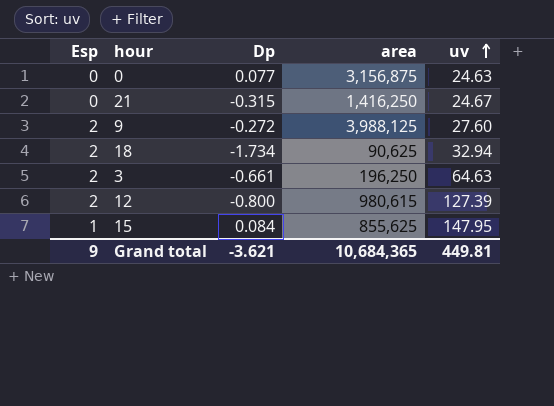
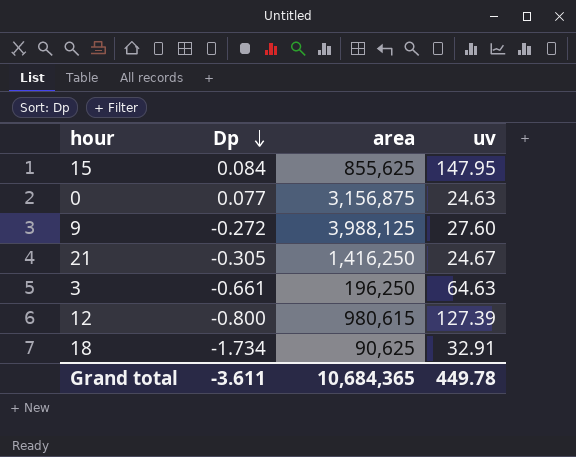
row order: uv ascending -> Dp descending
column Esp | position: 1 -> none
21 | Dp: -0.315 -> -0.305
18 | uv: 32.94 -> 32.91
Grand total | Dp: -3.621 -> -3.611
Grand total | uv: 449.81 -> 449.78

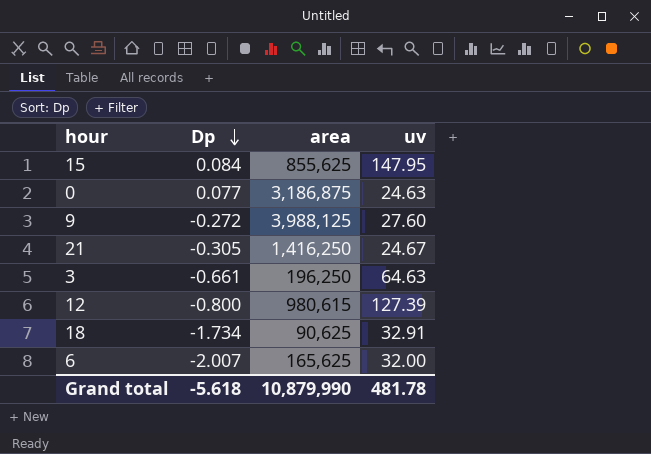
0 | area: 3,156,875 -> 3,186,875
row 6: none -> -2.007 | 165,625 | 32.00
Grand total | Dp: -3.611 -> -5.618
Grand total | area: 10,684,365 -> 10,879,990
Grand total | uv: 449.78 -> 481.78

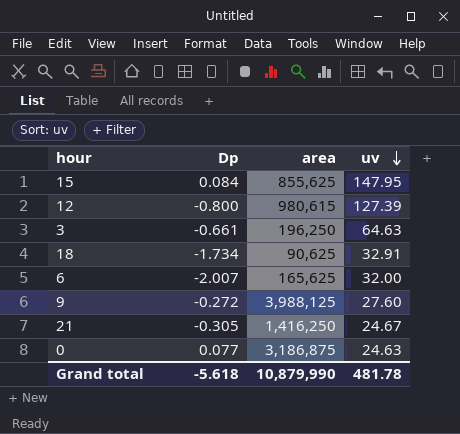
row order: Dp descending -> uv descending

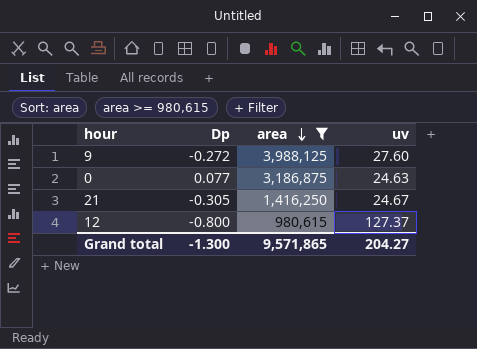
filter: none -> area >= 980,615
row order: uv descending -> area descending
12 | uv: 127.39 -> 127.37
Grand total | Dp: -5.618 -> -1.300
Grand total | area: 10,879,990 -> 9,571,865
Grand total | uv: 481.78 -> 204.27

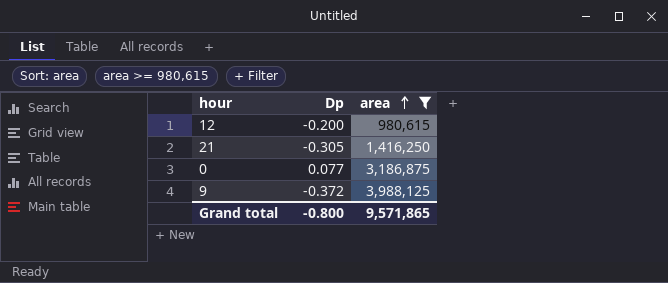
row order: area descending -> area ascending
column uv | position: 4 -> none
12 | Dp: -0.800 -> -0.200
9 | Dp: -0.272 -> -0.372
Grand total | Dp: -1.300 -> -0.800

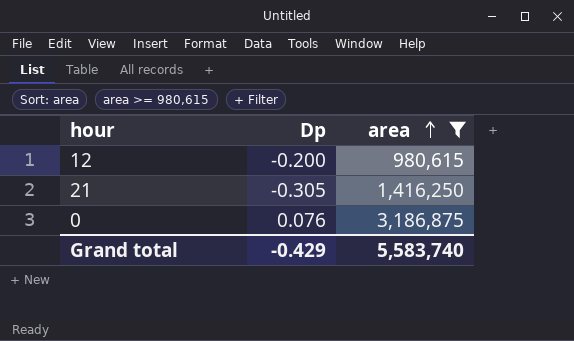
row 9: -0.372 | 3,988,125 -> none
0 | Dp: 0.077 -> 0.076
Grand total | Dp: -0.800 -> -0.429
Grand total | area: 9,571,865 -> 5,583,740

